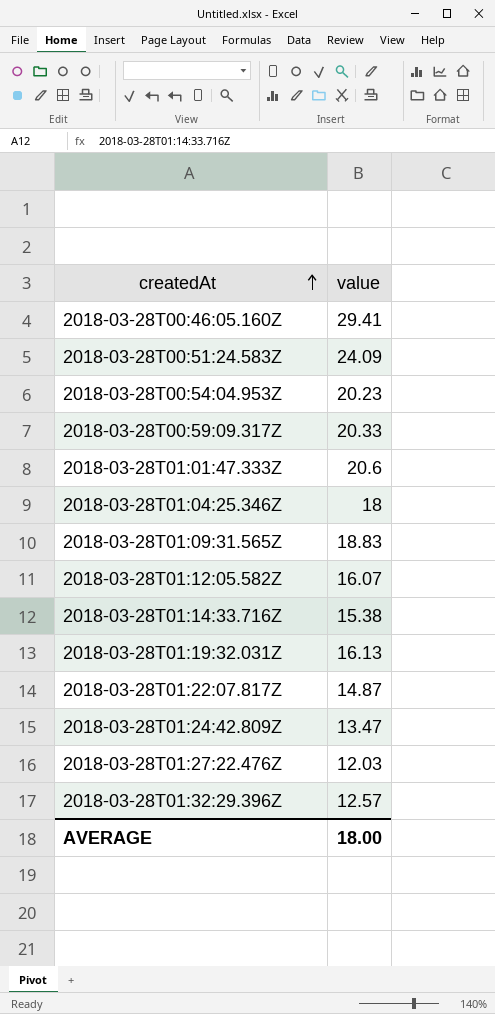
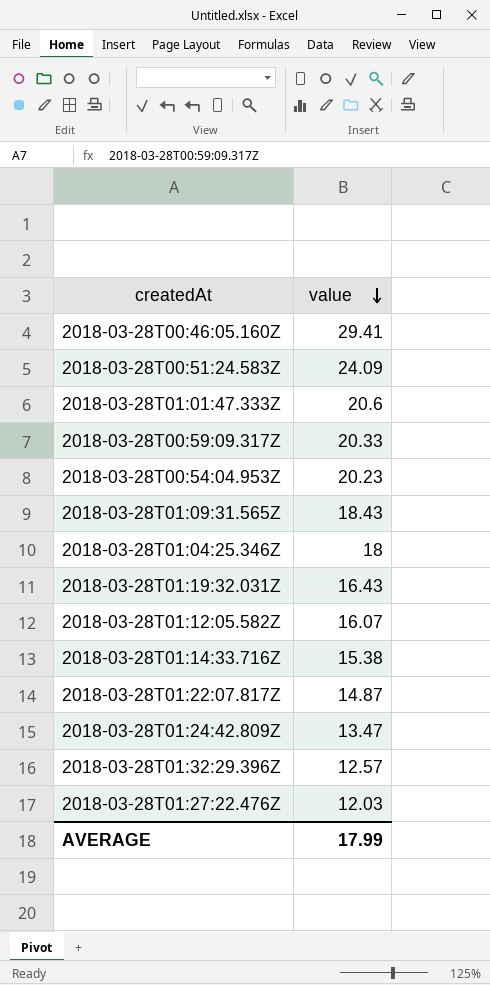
row order: createdAt ascending -> value descending
2018-03-28T01:09:31.565Z | value: 18.83 -> 18.43
2018-03-28T01:19:32.031Z | value: 16.13 -> 16.43
AVERAGE | value: 18.00 -> 17.99

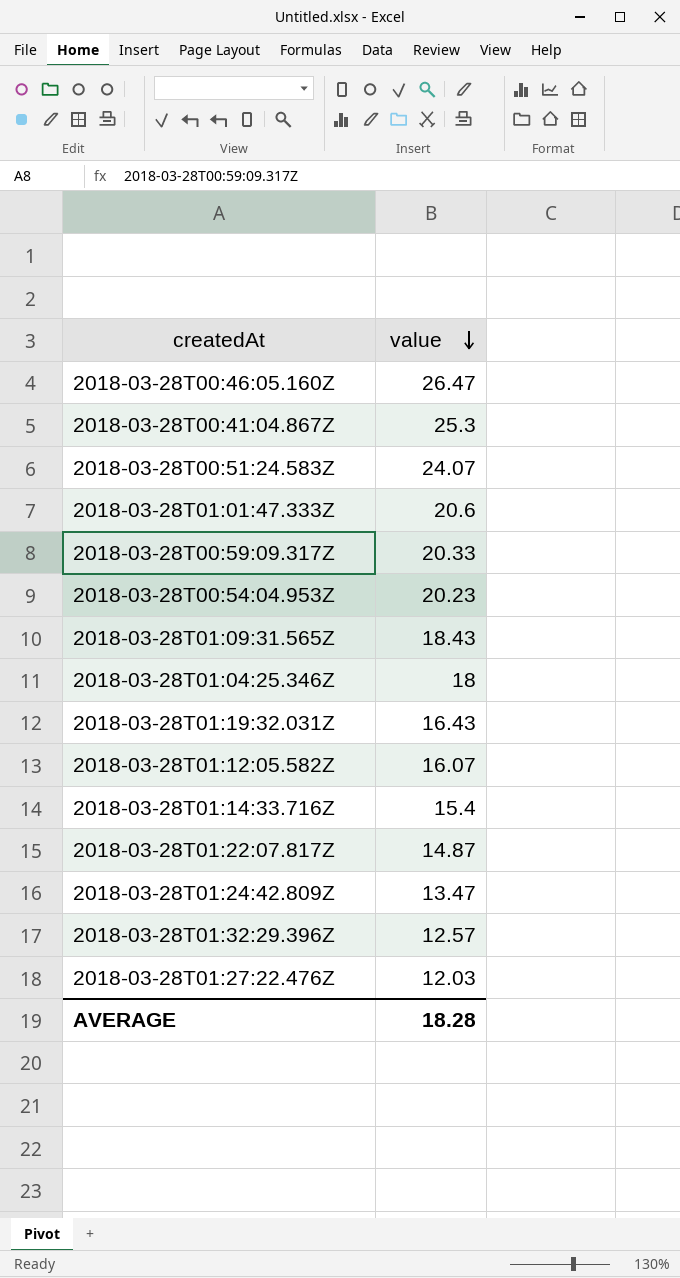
2018-03-28T00:46:05.160Z | value: 29.41 -> 26.47
row 2018-03-28T00:41:04.867Z: none -> 25.3
2018-03-28T00:51:24.583Z | value: 24.09 -> 24.07
2018-03-28T01:14:33.716Z | value: 15.38 -> 15.4
AVERAGE | value: 17.99 -> 18.28

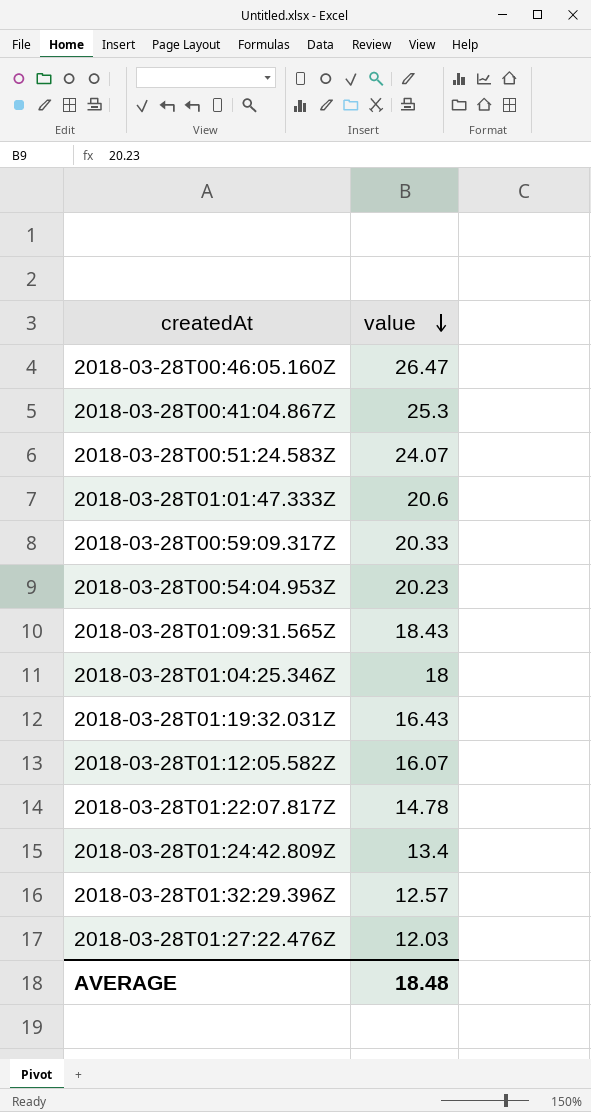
row 2018-03-28T01:14:33.716Z: 15.4 -> none
2018-03-28T01:22:07.817Z | value: 14.87 -> 14.78
2018-03-28T01:24:42.809Z | value: 13.47 -> 13.4
AVERAGE | value: 18.28 -> 18.48

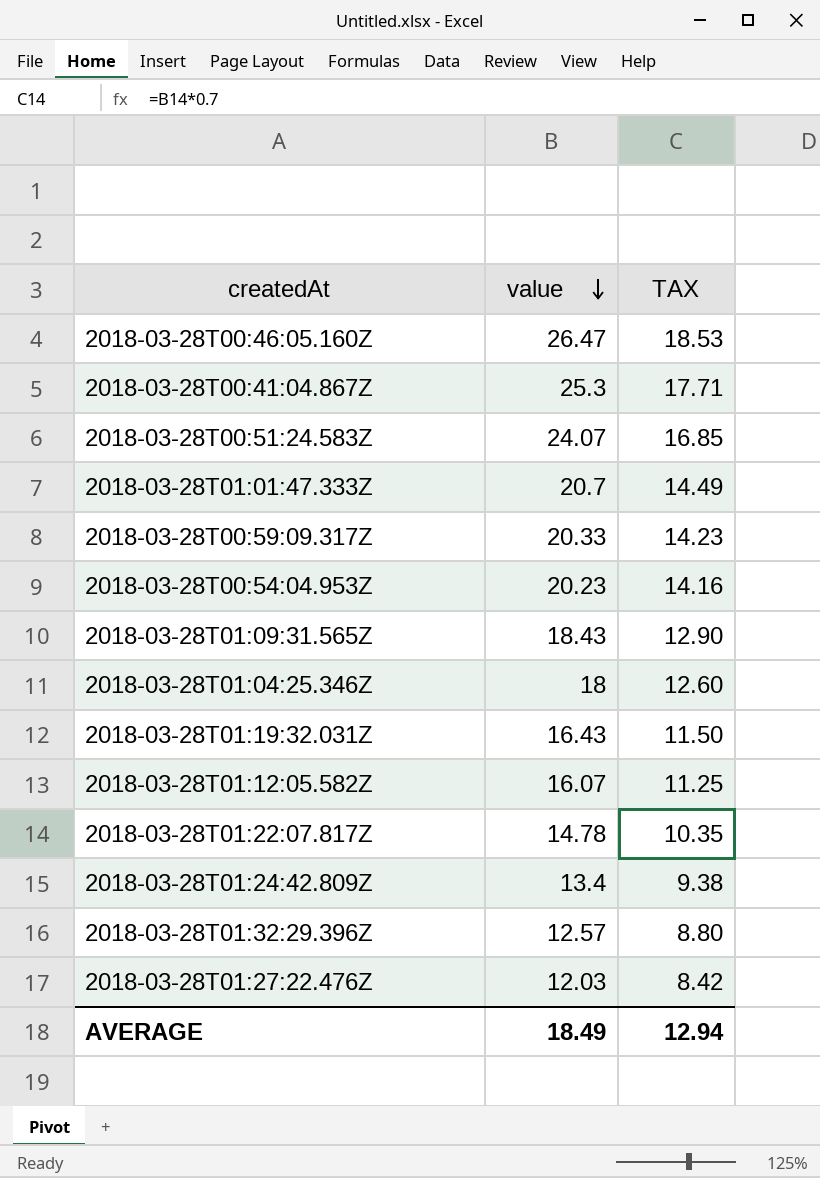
column TAX | formula: none -> [value] * 0.7
2018-03-28T01:01:47.333Z | value: 20.6 -> 20.7
AVERAGE | value: 18.48 -> 18.49

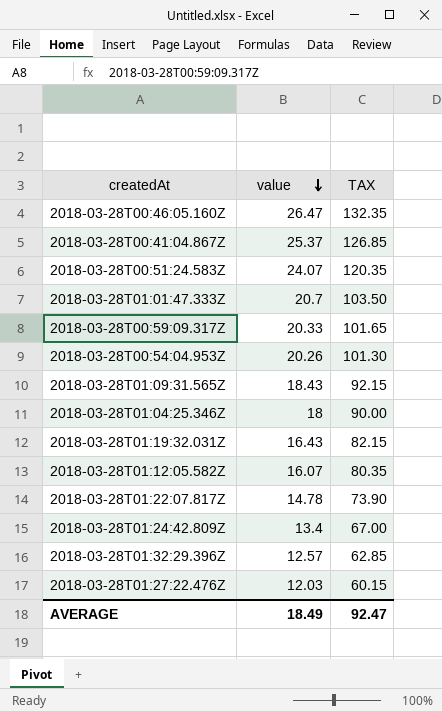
column TAX | formula: [value] * 0.7 -> [value] * 5
2018-03-28T00:41:04.867Z | value: 25.3 -> 25.37
2018-03-28T00:54:04.953Z | value: 20.23 -> 20.26
AVERAGE | TAX: 12.94 -> 92.47

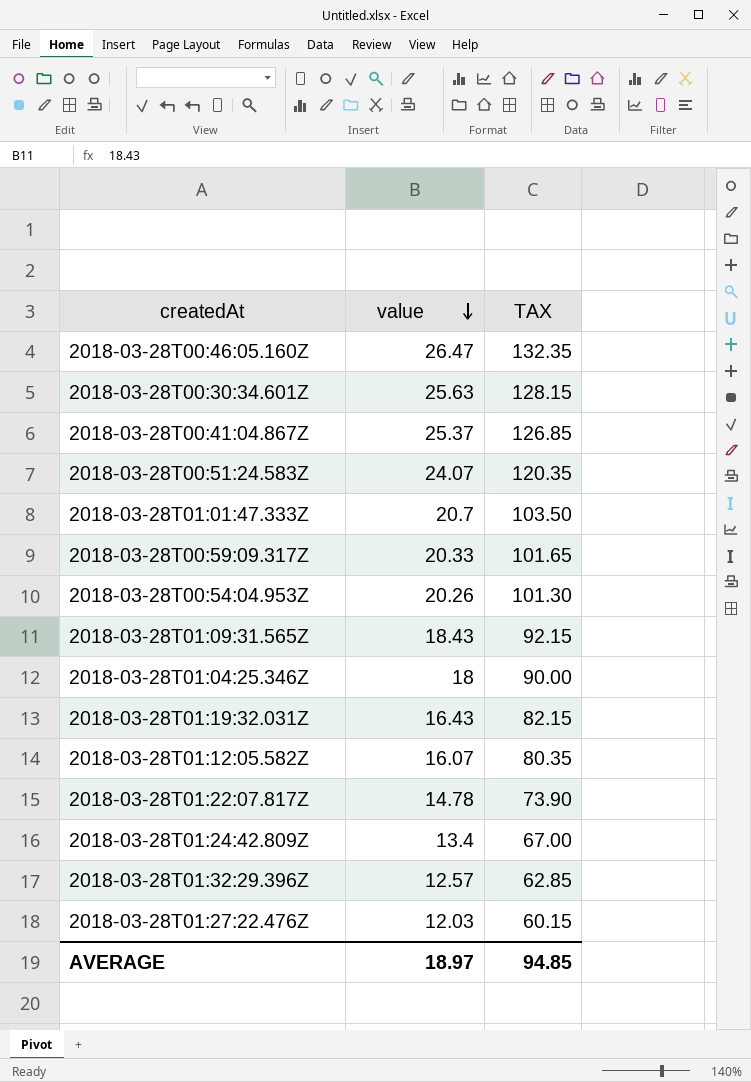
row 2018-03-28T00:30:34.601Z: none -> 25.63 | 128.15
AVERAGE | value: 18.49 -> 18.97
AVERAGE | TAX: 92.47 -> 94.85

